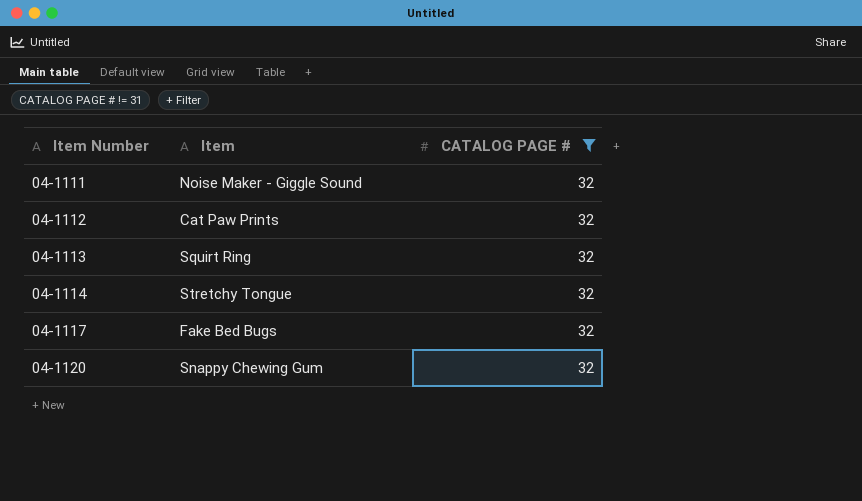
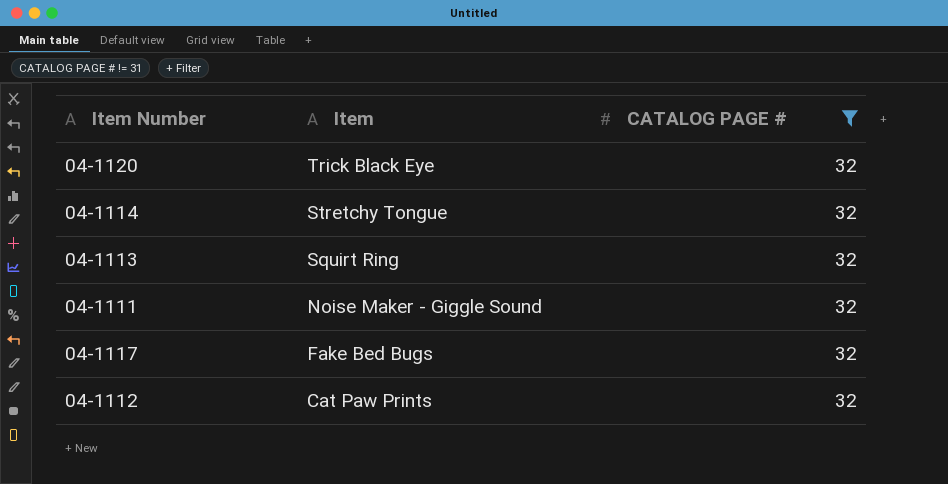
row order: Item Number ascending -> Item descending
04-1120 | Item: Snappy Chewing Gum -> Trick Black Eye

